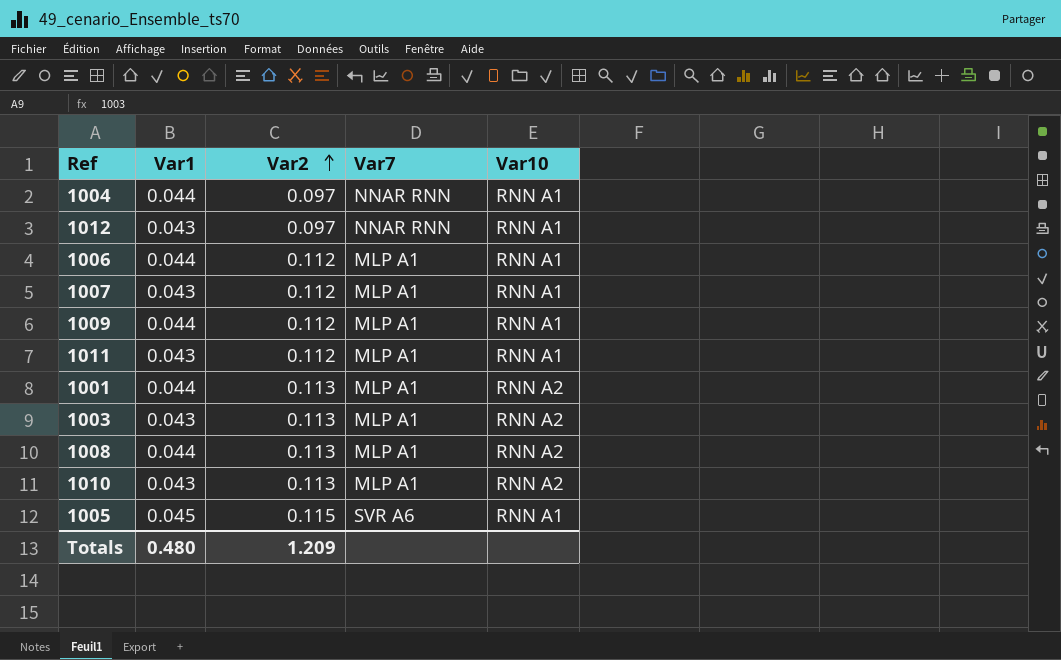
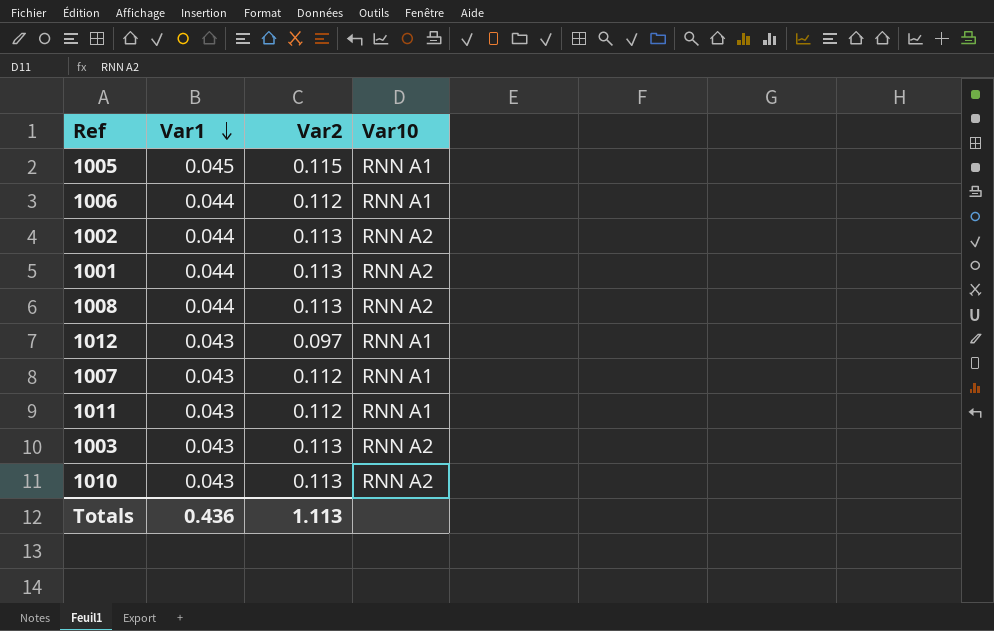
row order: Var2 ascending -> Var1 descending
column Var7 | position: 4 -> none
row 1004: 0.044 | 0.097 | NNAR RNN | RNN A1 -> none
row 1009: 0.044 | 0.112 | MLP A1 | RNN A1 -> none
row 1002: none -> 0.044 | 0.113 | RNN A2
Totals | Var1: 0.480 -> 0.436
Totals | Var2: 1.209 -> 1.113

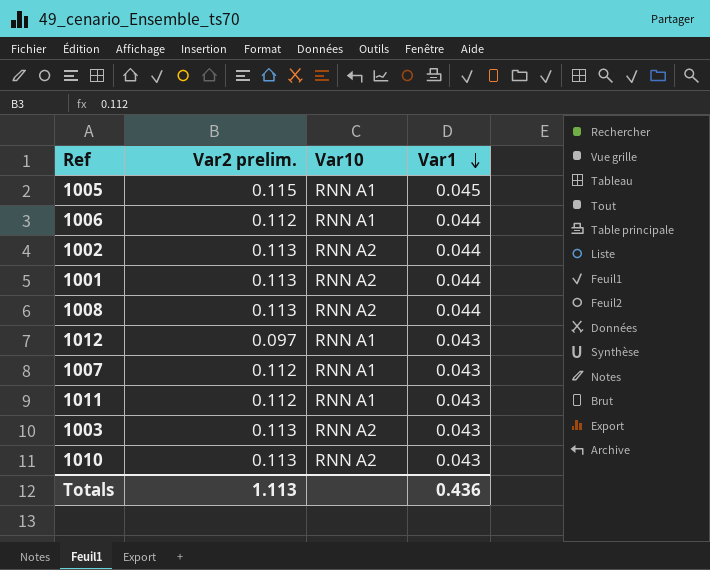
column name: Var2 -> Var2 prelim.
column Var1 | position: 2 -> 4

